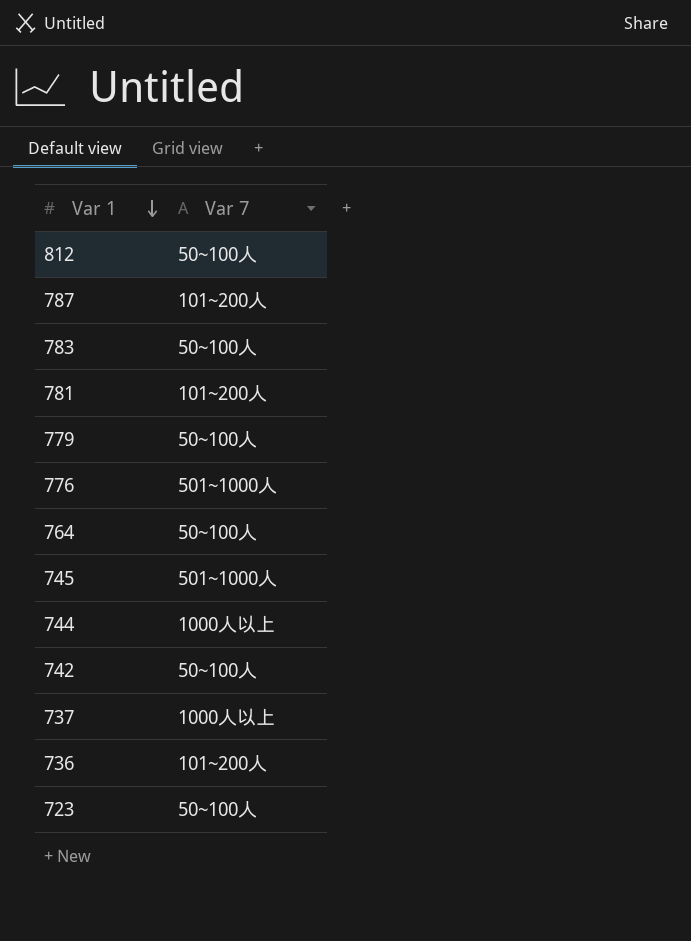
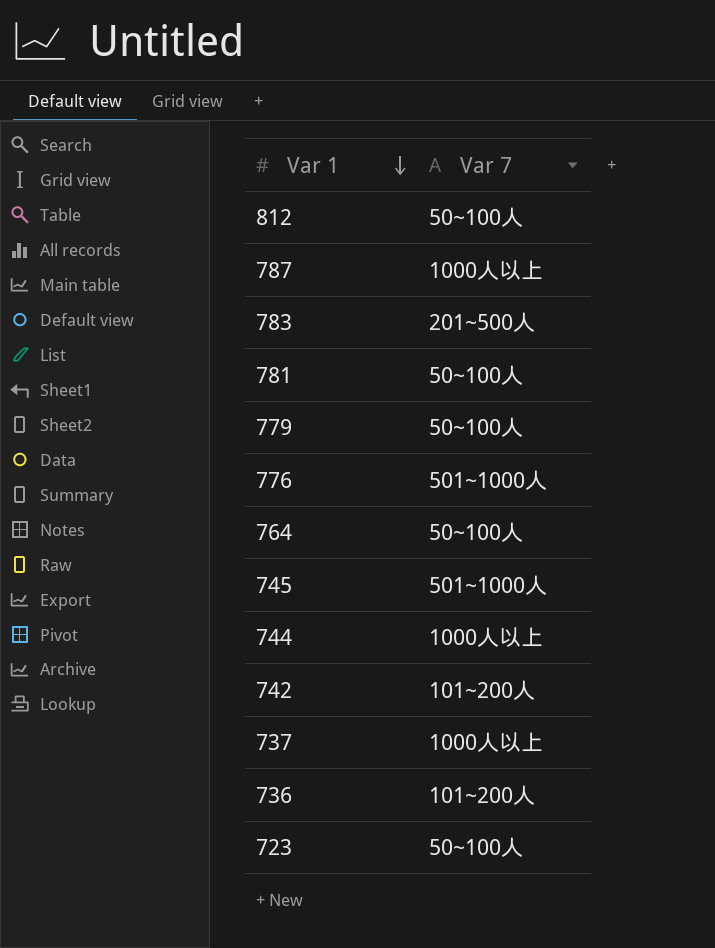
787 | Var 7: 101~200人 -> 1000人以上
783 | Var 7: 50~100人 -> 201~500人
781 | Var 7: 101~200人 -> 50~100人
742 | Var 7: 50~100人 -> 101~200人

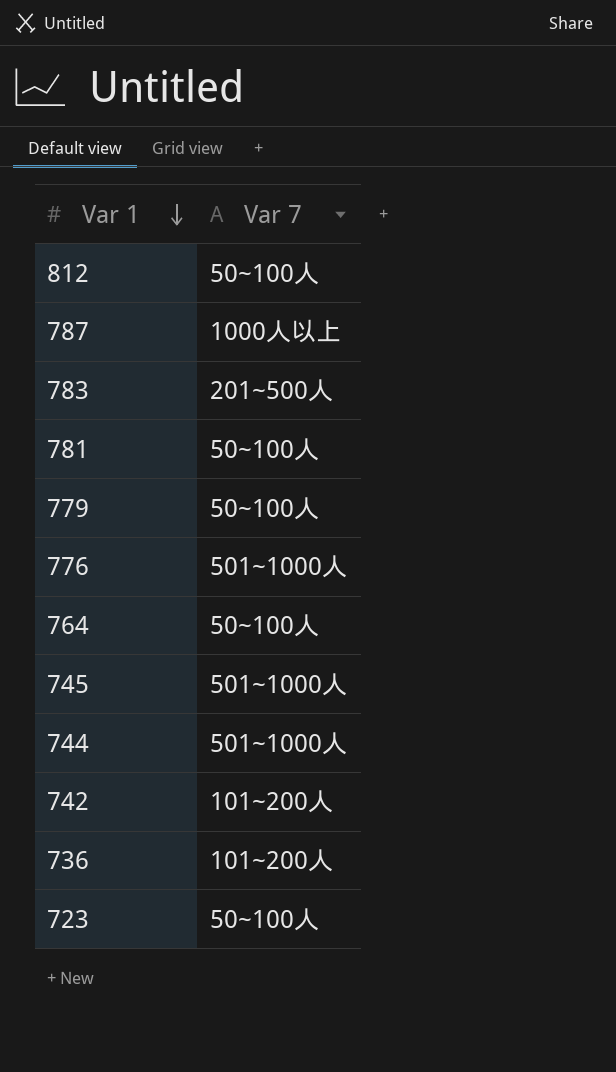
row 737: 1000人以上 -> none
744 | Var 7: 1000人以上 -> 501~1000人

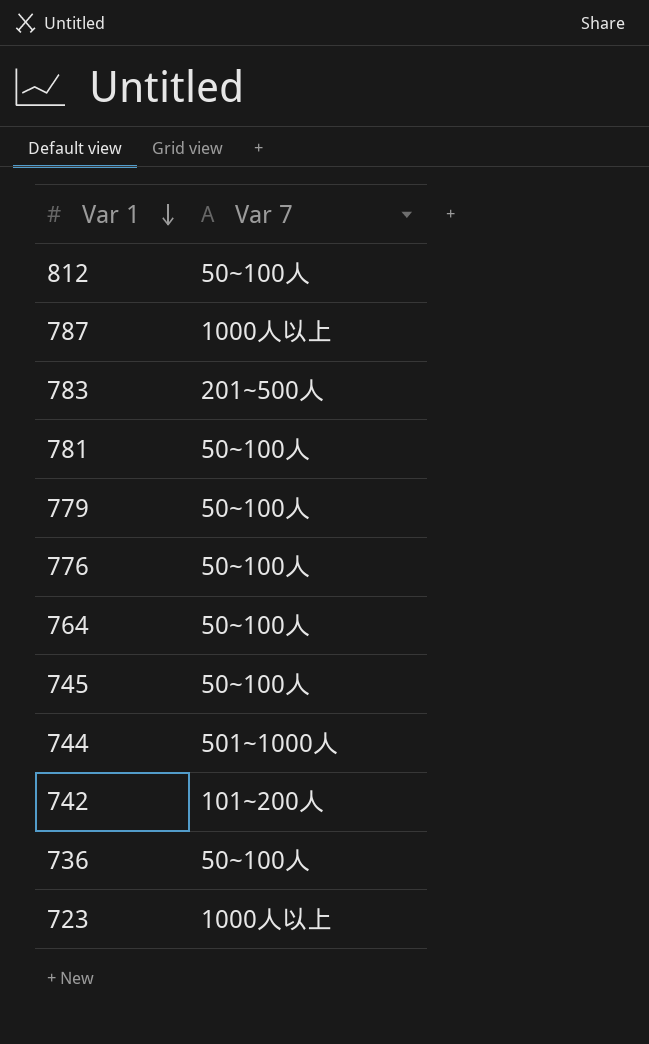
776 | Var 7: 501~1000人 -> 50~100人
745 | Var 7: 501~1000人 -> 50~100人
736 | Var 7: 101~200人 -> 50~100人
723 | Var 7: 50~100人 -> 1000人以上

